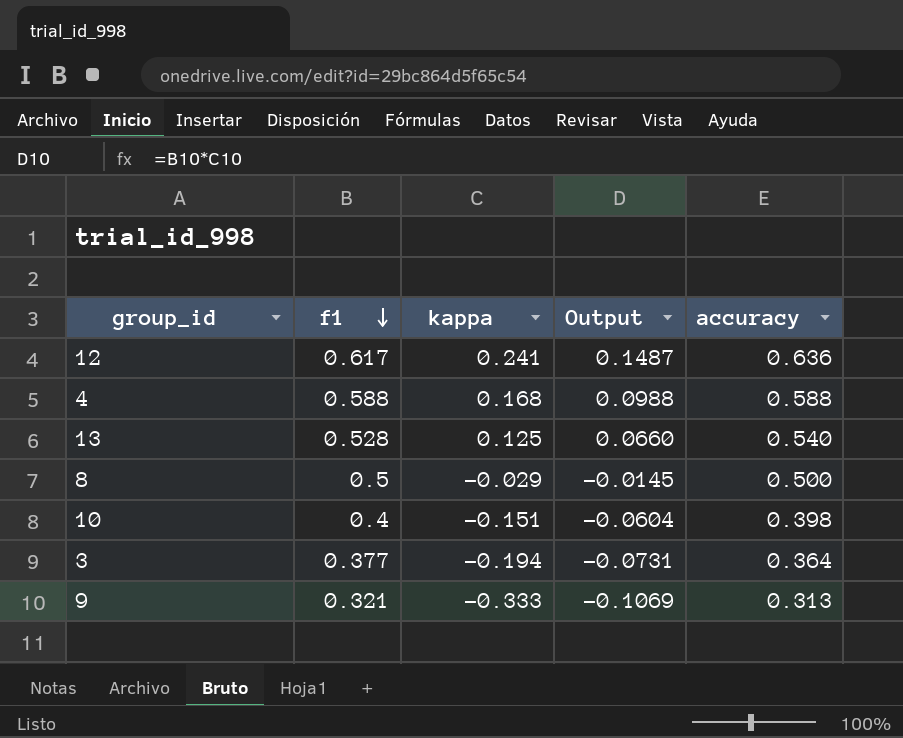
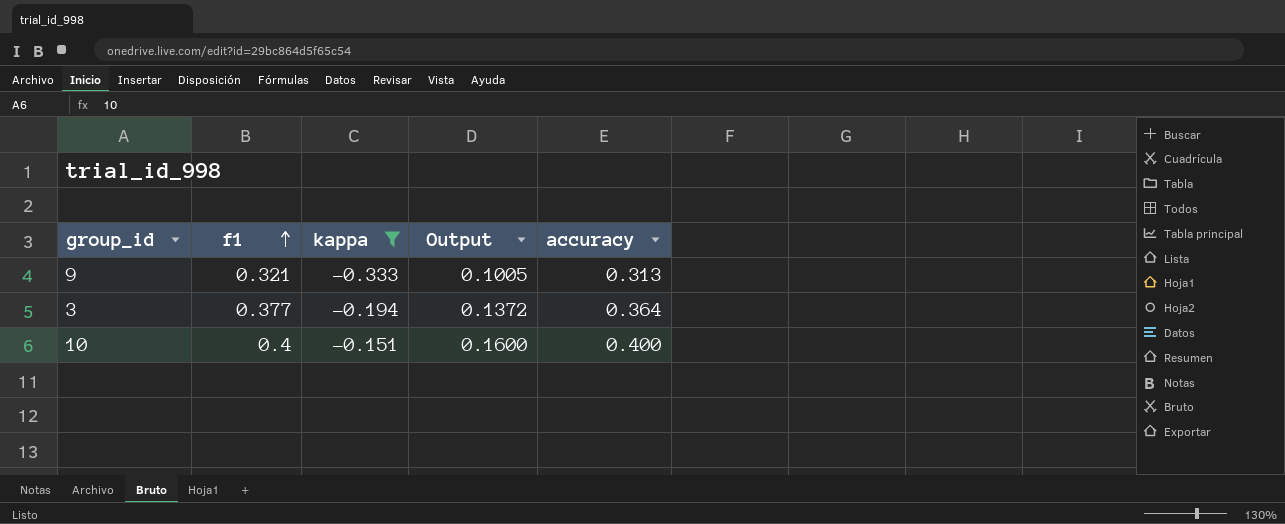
filter: none -> kappa <= -0.151
row order: f1 descending -> f1 ascending
column Output | formula: [f1] * [kappa] -> [f1] * [accuracy]
10 | accuracy: 0.398 -> 0.400

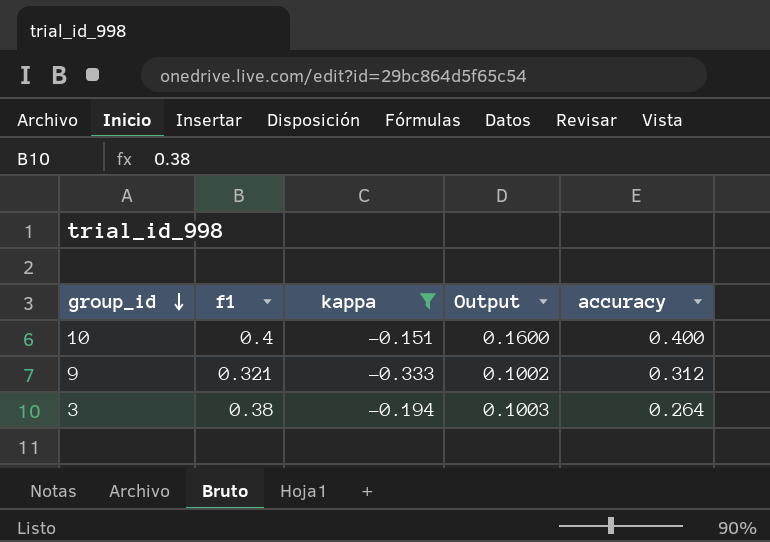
row order: f1 ascending -> group_id descending
9 | Output: 0.1005 -> 0.1002
9 | accuracy: 0.313 -> 0.312
3 | f1: 0.377 -> 0.38
3 | Output: 0.1372 -> 0.1003
3 | accuracy: 0.364 -> 0.264

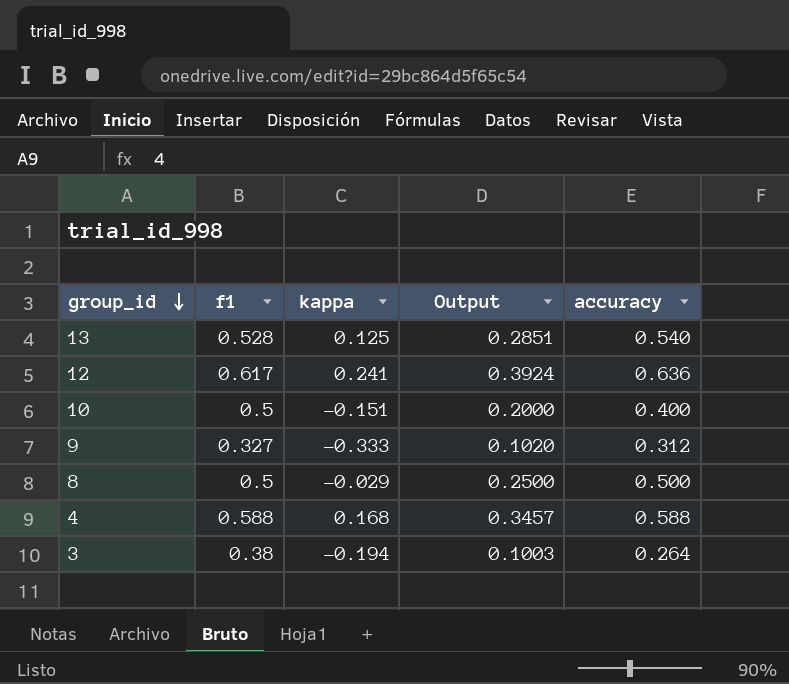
filter: kappa <= -0.151 -> none
10 | f1: 0.4 -> 0.5
10 | Output: 0.1600 -> 0.2000
9 | f1: 0.321 -> 0.327
9 | Output: 0.1002 -> 0.1020

